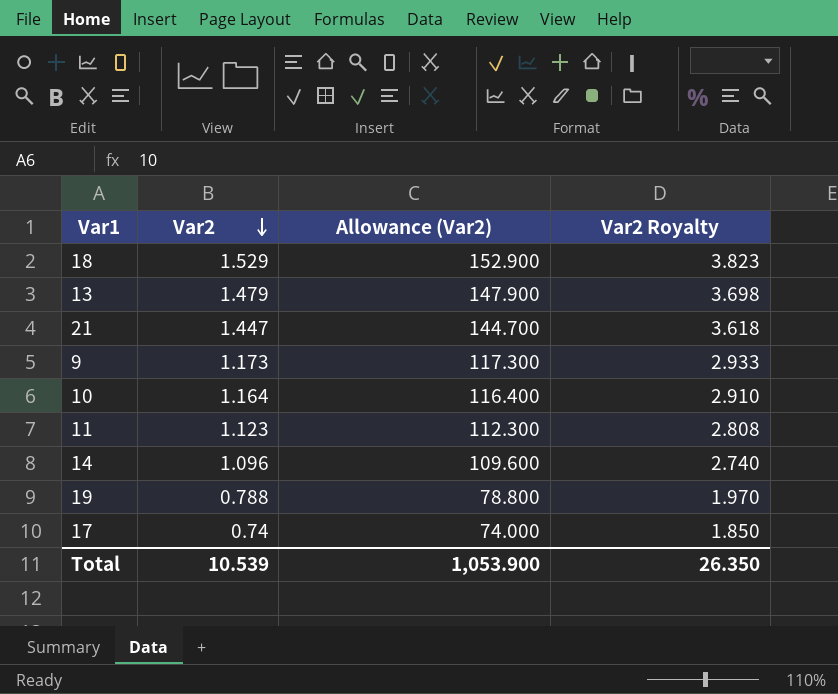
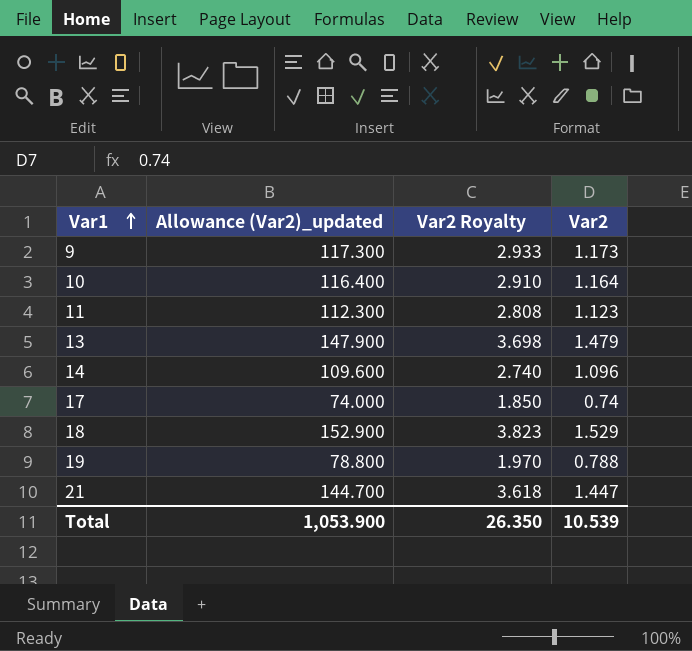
row order: Var2 descending -> Var1 ascending
column name: Allowance (Var2) -> Allowance (Var2)_updated
column Var2 | position: 2 -> 4

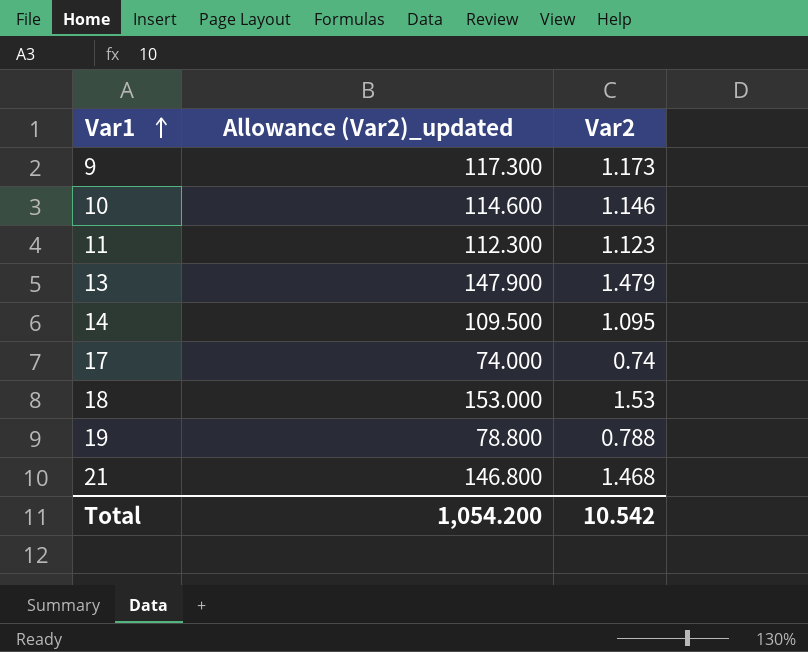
column Var2 Royalty | formula: [Var2] * 2.5 -> none
10 | Allowance (Var2)_updated: 116.400 -> 114.600
10 | Var2: 1.164 -> 1.146
14 | Allowance (Var2)_updated: 109.600 -> 109.500
14 | Var2: 1.096 -> 1.095
18 | Allowance (Var2)_updated: 152.900 -> 153.000
18 | Var2: 1.529 -> 1.53
21 | Allowance (Var2)_updated: 144.700 -> 146.800
21 | Var2: 1.447 -> 1.468
Total | Allowance (Var2)_updated: 1,053.900 -> 1,054.200
Total | Var2: 10.539 -> 10.542

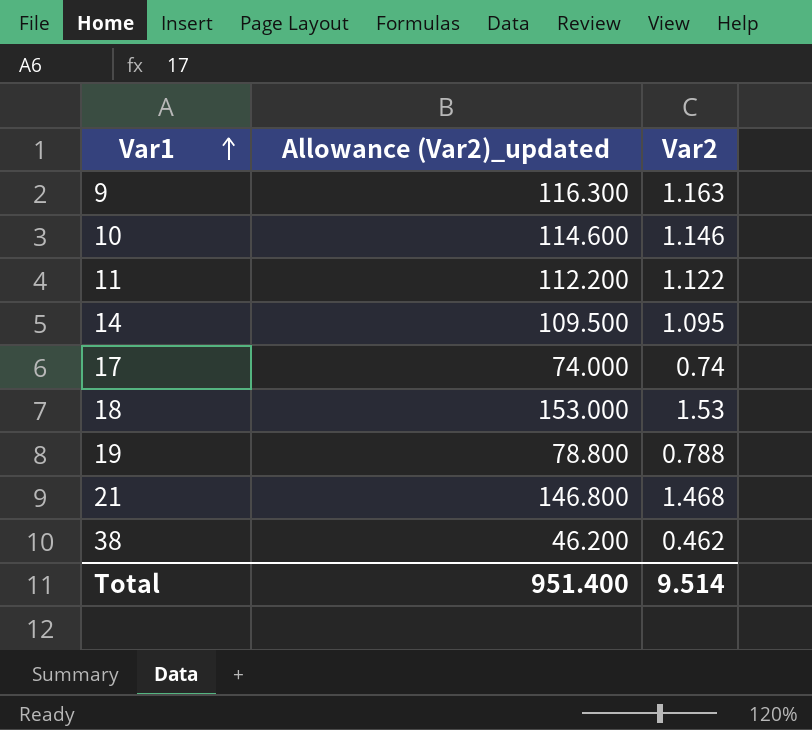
row 13: 147.900 | 1.479 -> none
9 | Allowance (Var2)_updated: 117.300 -> 116.300
9 | Var2: 1.173 -> 1.163
11 | Allowance (Var2)_updated: 112.300 -> 112.200
11 | Var2: 1.123 -> 1.122
row 38: none -> 46.200 | 0.462
Total | Allowance (Var2)_updated: 1,054.200 -> 951.400
Total | Var2: 10.542 -> 9.514

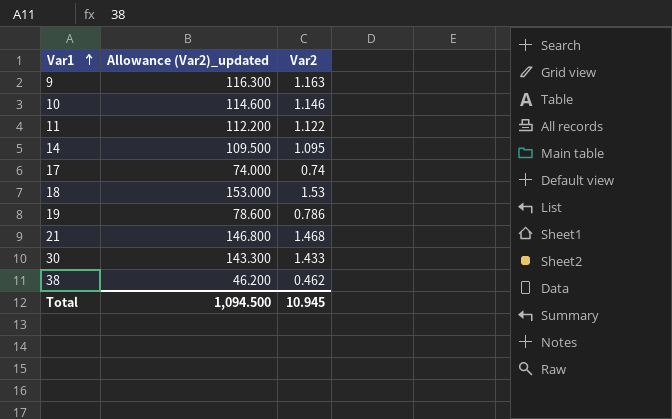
19 | Allowance (Var2)_updated: 78.800 -> 78.600
19 | Var2: 0.788 -> 0.786
row 30: none -> 143.300 | 1.433
Total | Allowance (Var2)_updated: 951.400 -> 1,094.500
Total | Var2: 9.514 -> 10.945

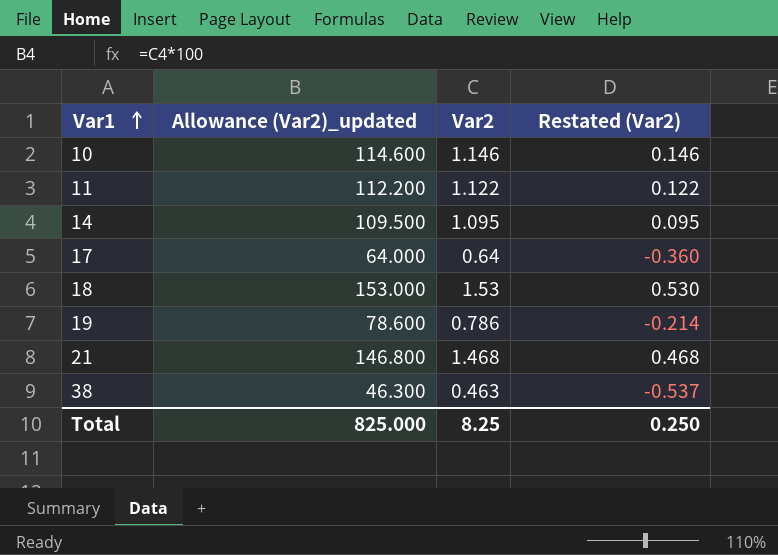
column Restated (Var2) | formula: none -> [Var2] - 1
row 9: 116.300 | 1.163 -> none
row 30: 143.300 | 1.433 -> none
17 | Allowance (Var2)_updated: 74.000 -> 64.000
17 | Var2: 0.74 -> 0.64
38 | Allowance (Var2)_updated: 46.200 -> 46.300
38 | Var2: 0.462 -> 0.463
Total | Allowance (Var2)_updated: 1,094.500 -> 825.000
Total | Var2: 10.945 -> 8.25

